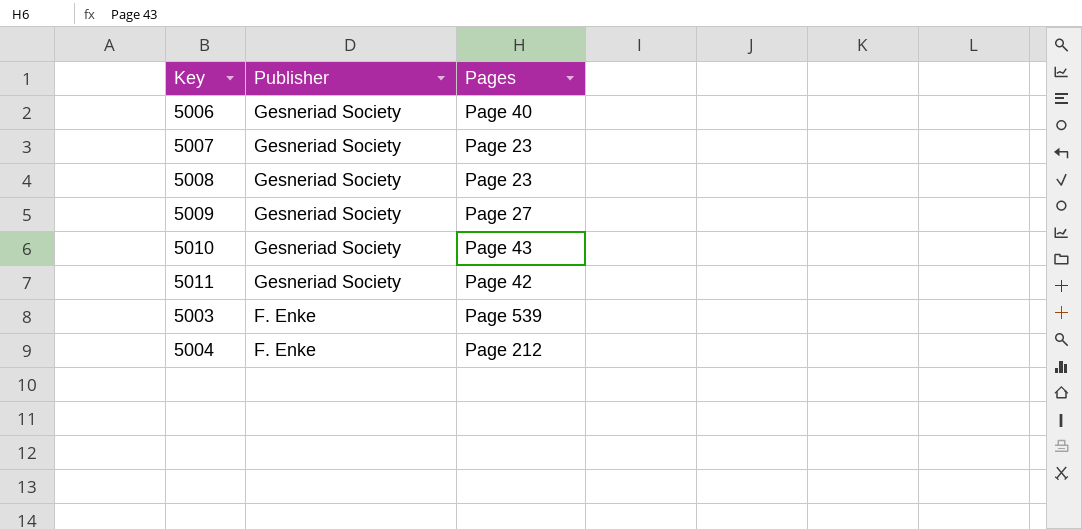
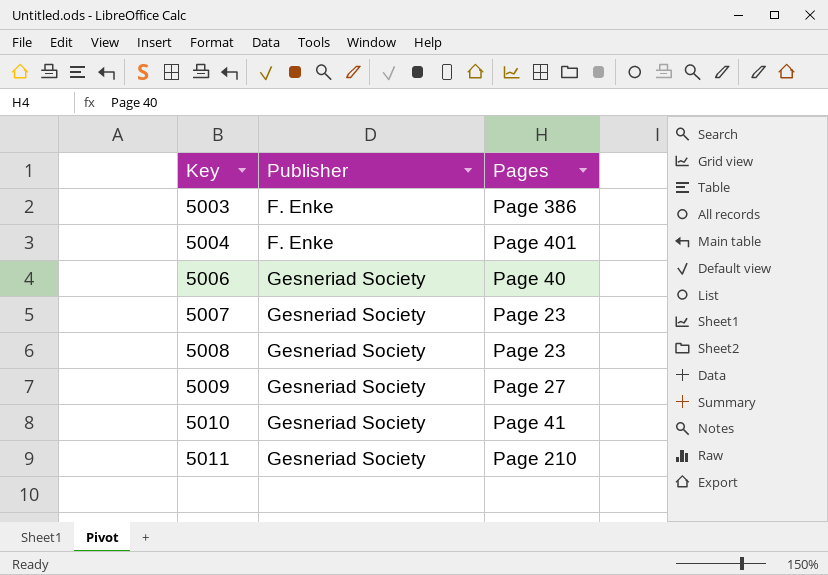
row order: Publisher descending -> Key ascending
5003 | Pages: Page 539 -> Page 386
5004 | Pages: Page 212 -> Page 401
5010 | Pages: Page 43 -> Page 41
5011 | Pages: Page 42 -> Page 210

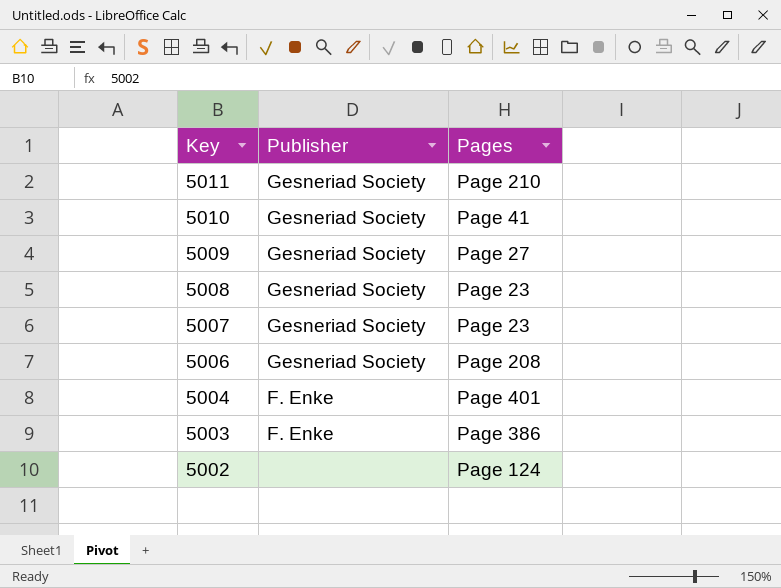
row order: Key ascending -> Key descending
5006 | Pages: Page 40 -> Page 208
row 5002: none -> none | Page 124

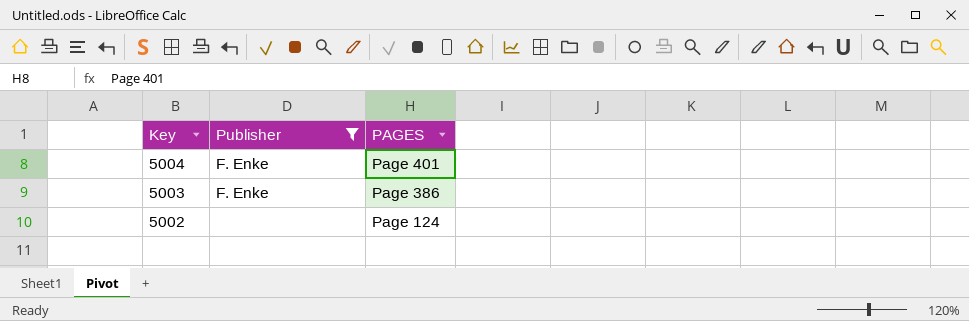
filter: none -> Publisher != Gesneriad Society
column name: Pages -> PAGES

